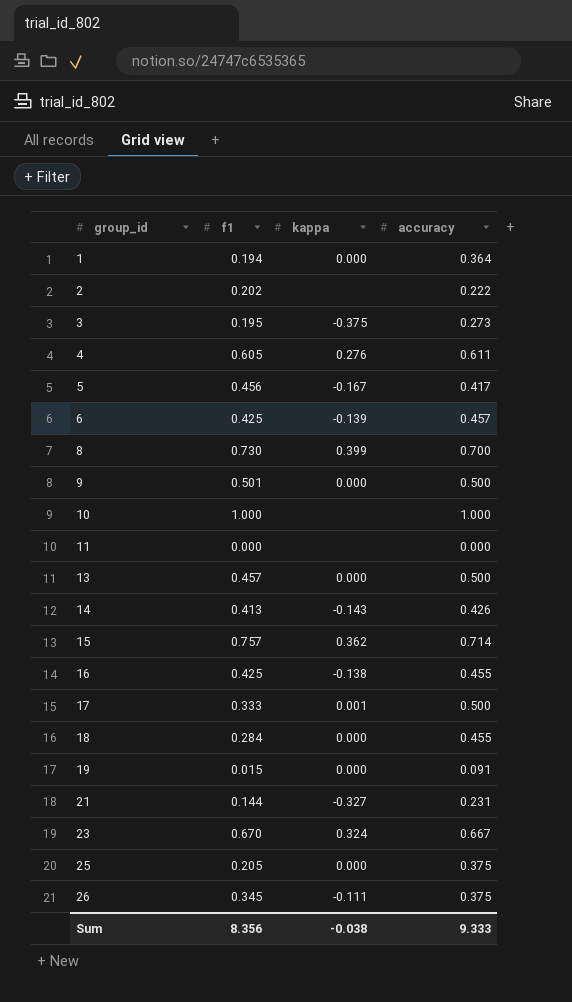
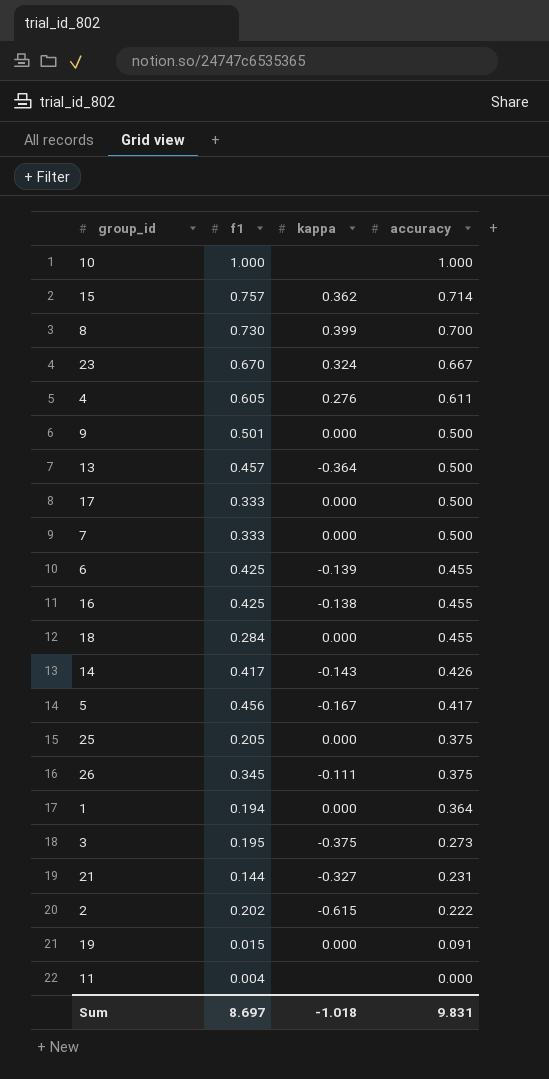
row order: group_id ascending -> accuracy descending
13 | kappa: 0.000 -> -0.364
17 | kappa: 0.001 -> 0.000
row 7: none -> 0.333 | 0.000 | 0.500
6 | accuracy: 0.457 -> 0.455
14 | f1: 0.413 -> 0.417
2 | kappa: none -> -0.615
11 | f1: 0.000 -> 0.004
Sum | f1: 8.356 -> 8.697
Sum | kappa: -0.038 -> -1.018
Sum | accuracy: 9.333 -> 9.831

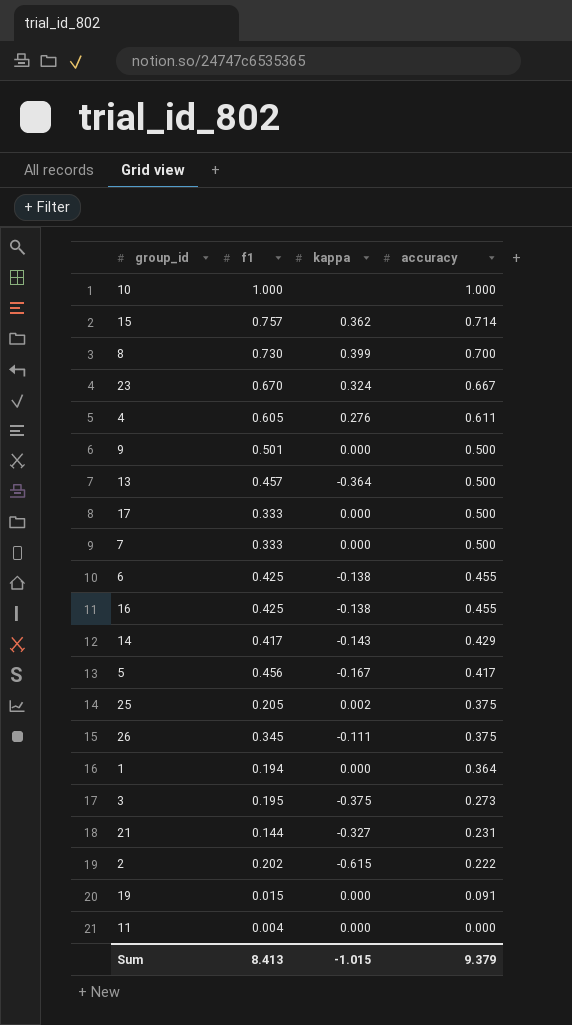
row 18: 0.284 | 0.000 | 0.455 -> none
6 | kappa: -0.139 -> -0.138
14 | accuracy: 0.426 -> 0.429
25 | kappa: 0.000 -> 0.002
11 | kappa: none -> 0.000
Sum | f1: 8.697 -> 8.413
Sum | kappa: -1.018 -> -1.015
Sum | accuracy: 9.831 -> 9.379

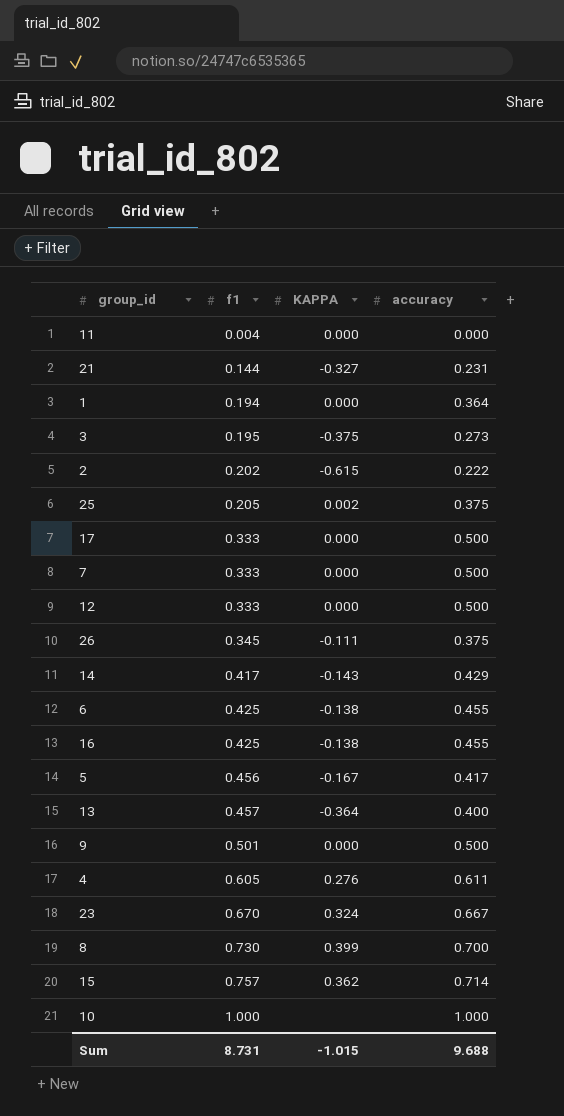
row order: accuracy descending -> f1 ascending
column name: kappa -> KAPPA
row 19: 0.015 | 0.000 | 0.091 -> none
row 12: none -> 0.333 | 0.000 | 0.500
13 | accuracy: 0.500 -> 0.400
Sum | f1: 8.413 -> 8.731
Sum | accuracy: 9.379 -> 9.688

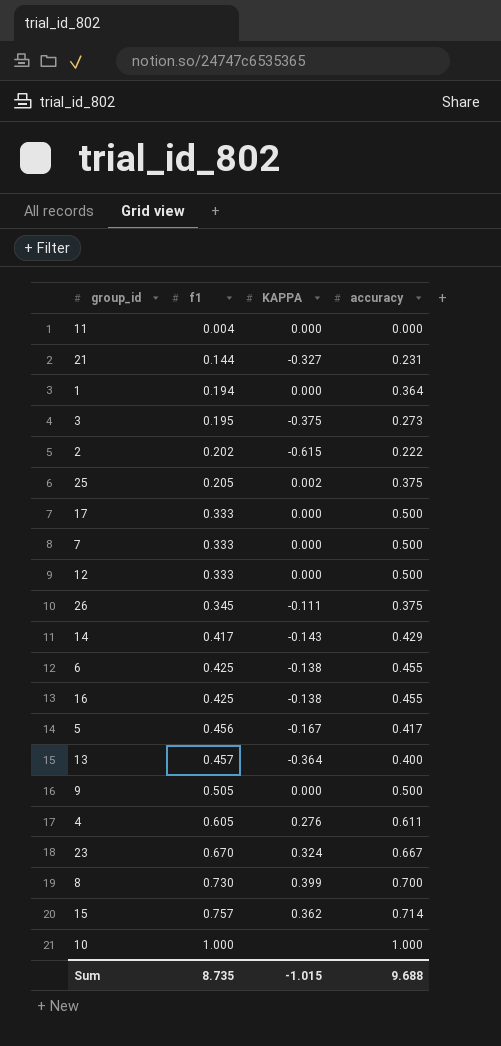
9 | f1: 0.501 -> 0.505
Sum | f1: 8.731 -> 8.735

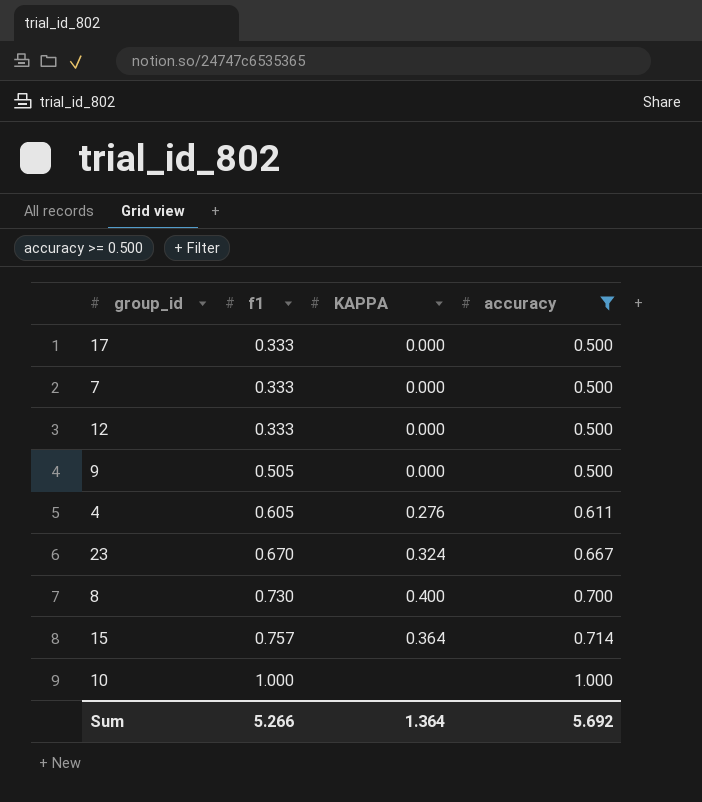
filter: none -> accuracy >= 0.500
8 | KAPPA: 0.399 -> 0.400
15 | KAPPA: 0.362 -> 0.364
Sum | f1: 8.735 -> 5.266
Sum | KAPPA: -1.015 -> 1.364
Sum | accuracy: 9.688 -> 5.692

